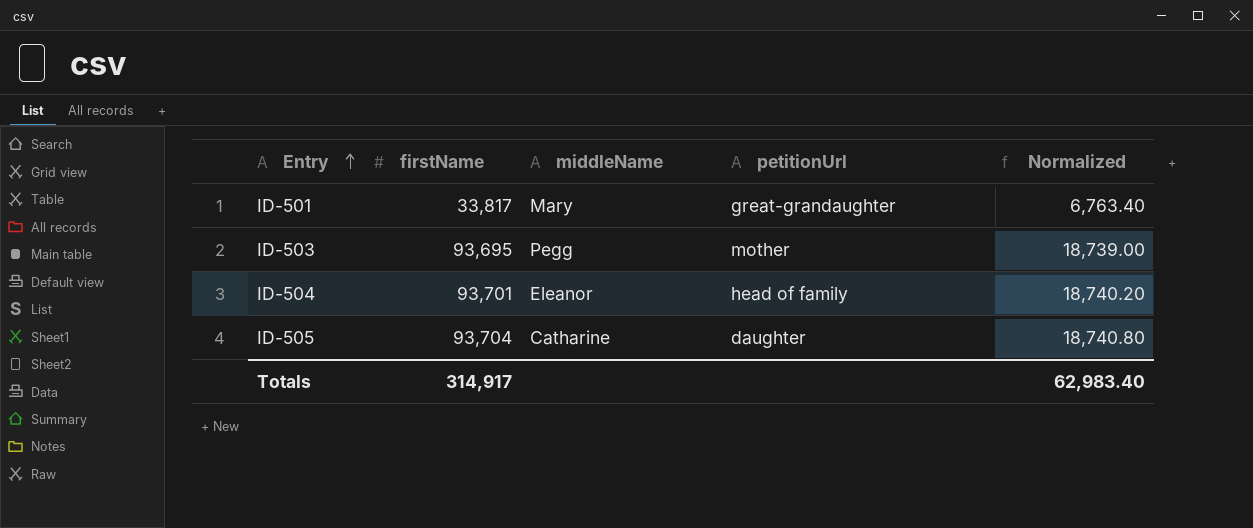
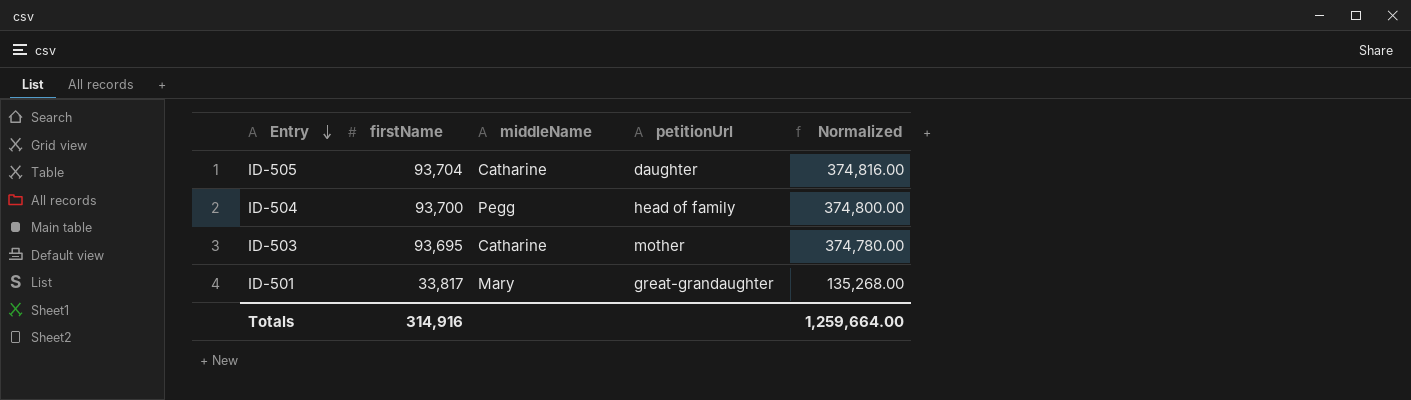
row order: Entry ascending -> Entry descending
column Normalized | formula: [firstName] * 0.2 -> [firstName] * 4
ID-504 | firstName: 93,701 -> 93,700
ID-504 | middleName: Eleanor -> Pegg
ID-503 | middleName: Pegg -> Catharine
Totals | firstName: 314,917 -> 314,916
Totals | Normalized: 62,983.40 -> 1,259,664.00

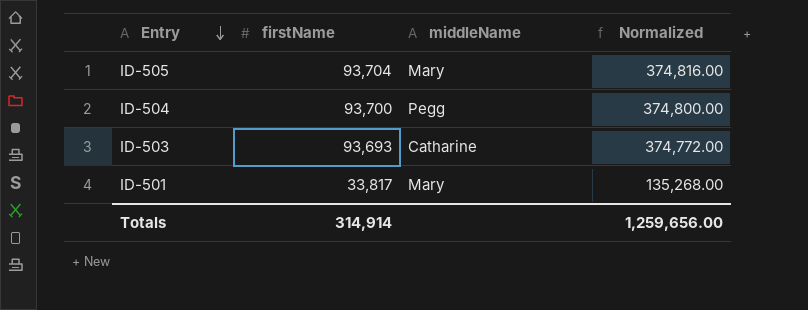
column petitionUrl | position: 4 -> none
ID-505 | middleName: Catharine -> Mary
ID-503 | firstName: 93,695 -> 93,693
ID-503 | Normalized: 374,780.00 -> 374,772.00
Totals | firstName: 314,916 -> 314,914
Totals | Normalized: 1,259,664.00 -> 1,259,656.00

